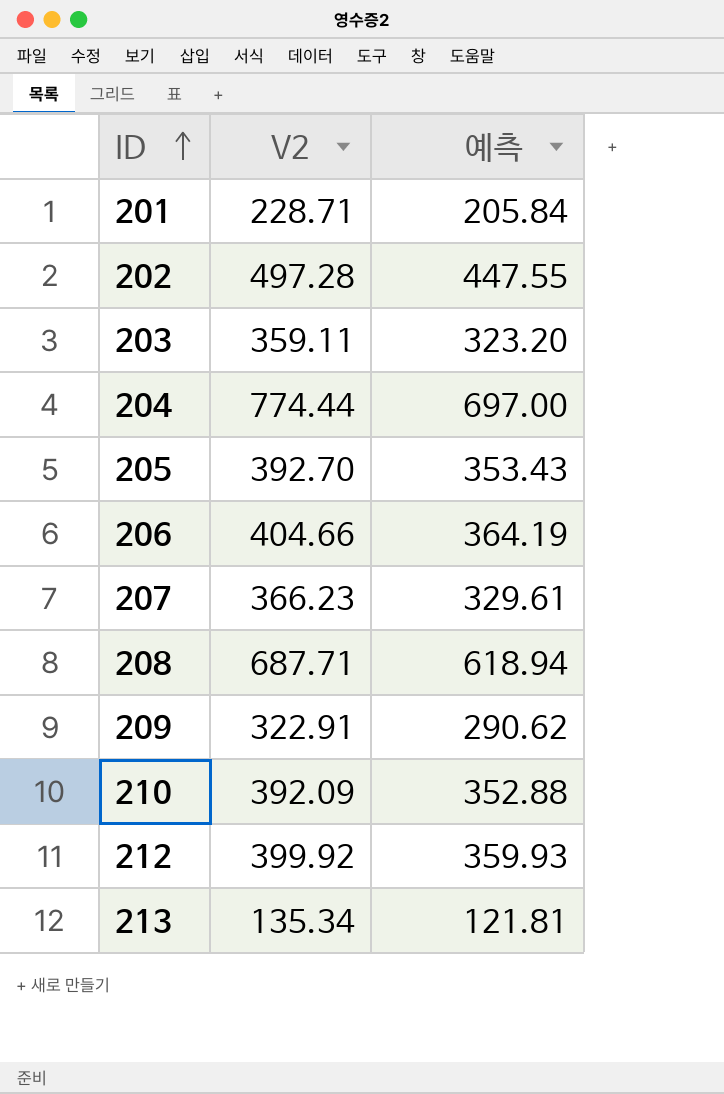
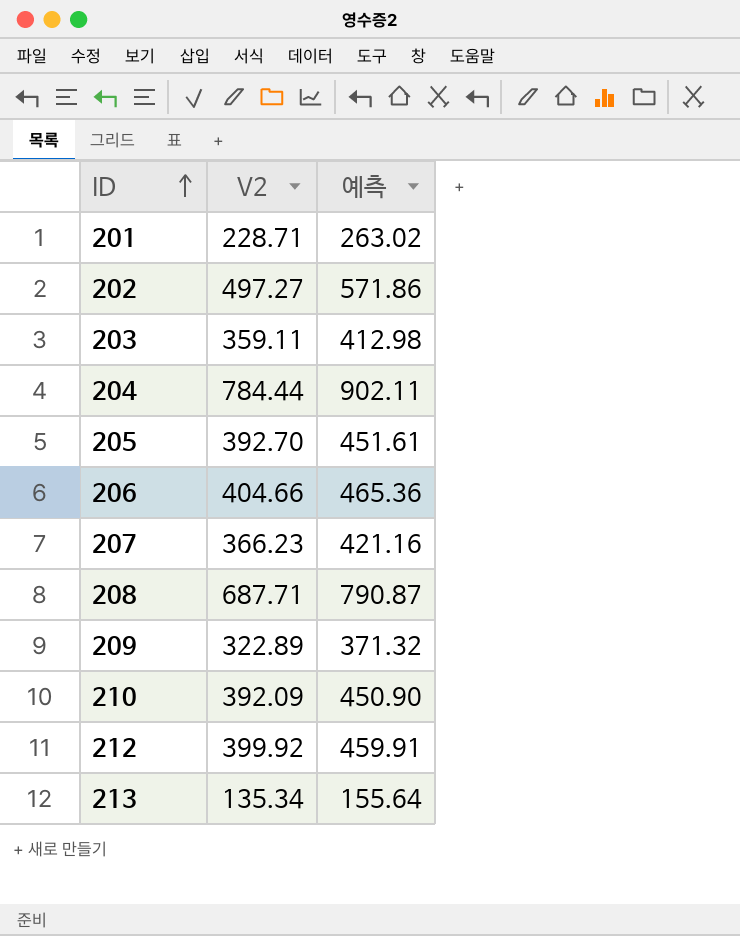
column 예측 | formula: [V2] * 0.9 -> [V2] * 1.15
202 | V2: 497.28 -> 497.27
204 | V2: 774.44 -> 784.44
209 | V2: 322.91 -> 322.89

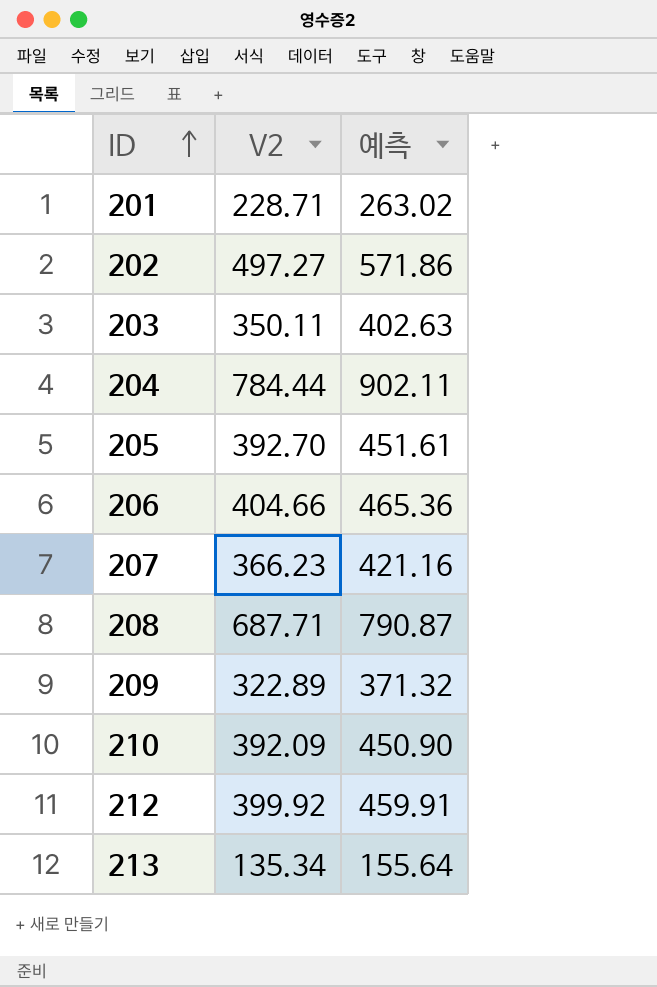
203 | V2: 359.11 -> 350.11
203 | 예측: 412.98 -> 402.63

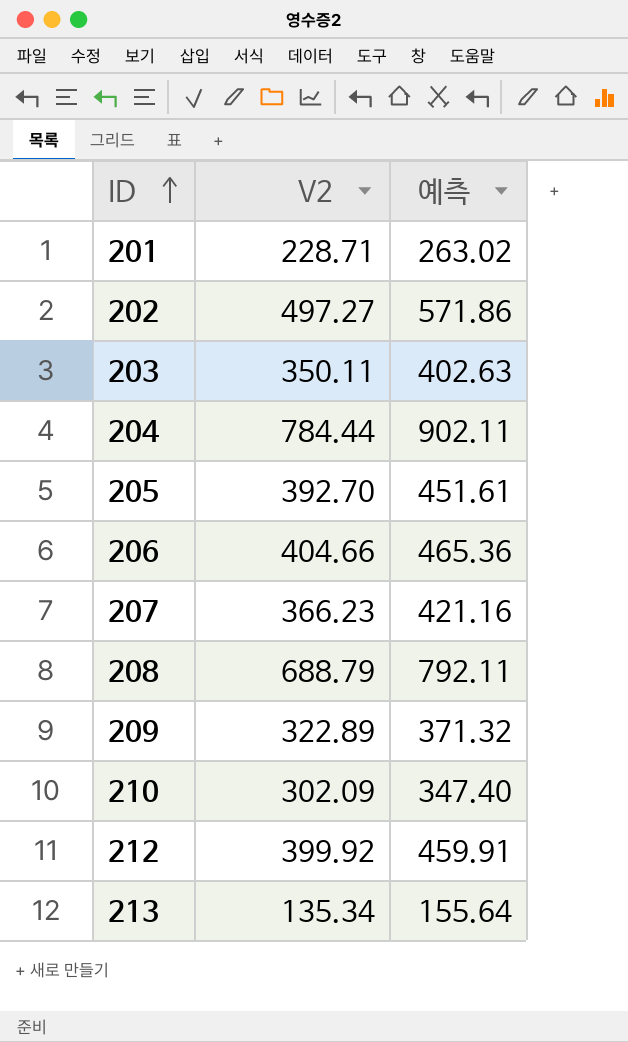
208 | V2: 687.71 -> 688.79
208 | 예측: 790.87 -> 792.11
210 | V2: 392.09 -> 302.09
210 | 예측: 450.90 -> 347.40

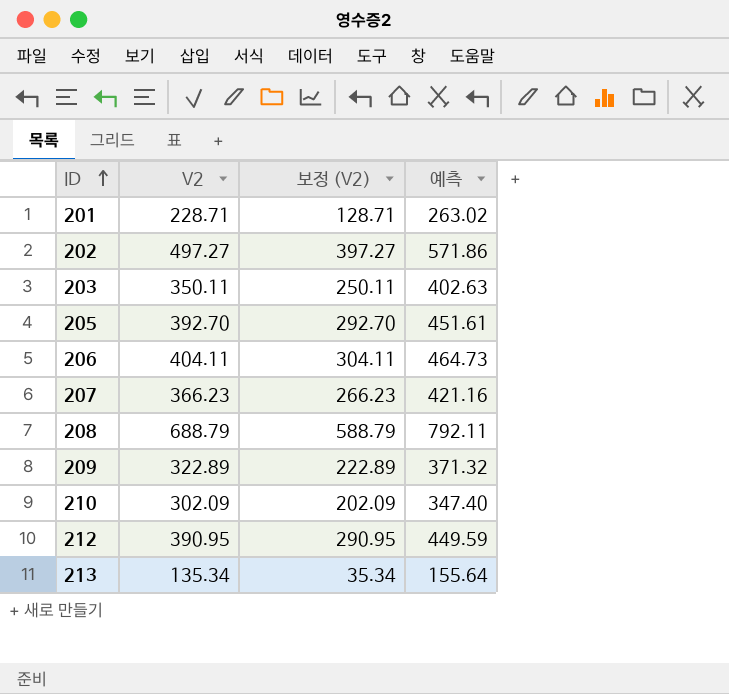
column 보정 (V2) | formula: none -> [V2] - 100
row 204: 784.44 | 902.11 -> none
206 | V2: 404.66 -> 404.11
206 | 예측: 465.36 -> 464.73
212 | V2: 399.92 -> 390.95
212 | 예측: 459.91 -> 449.59

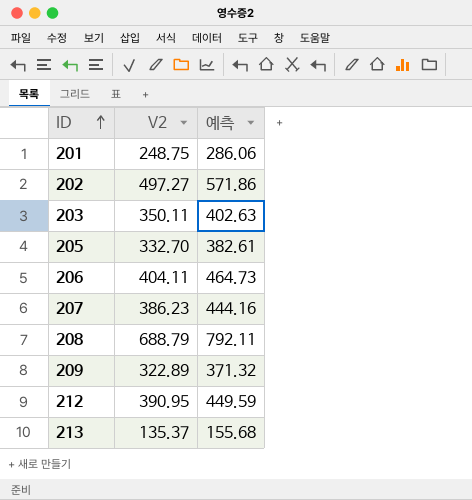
column 보정 (V2) | formula: [V2] - 100 -> none
row 210: 302.09 | 202.09 | 347.40 -> none
201 | V2: 228.71 -> 248.75
201 | 예측: 263.02 -> 286.06
205 | V2: 392.70 -> 332.70
205 | 예측: 451.61 -> 382.61
207 | V2: 366.23 -> 386.23
207 | 예측: 421.16 -> 444.16
213 | V2: 135.34 -> 135.37
213 | 예측: 155.64 -> 155.68

